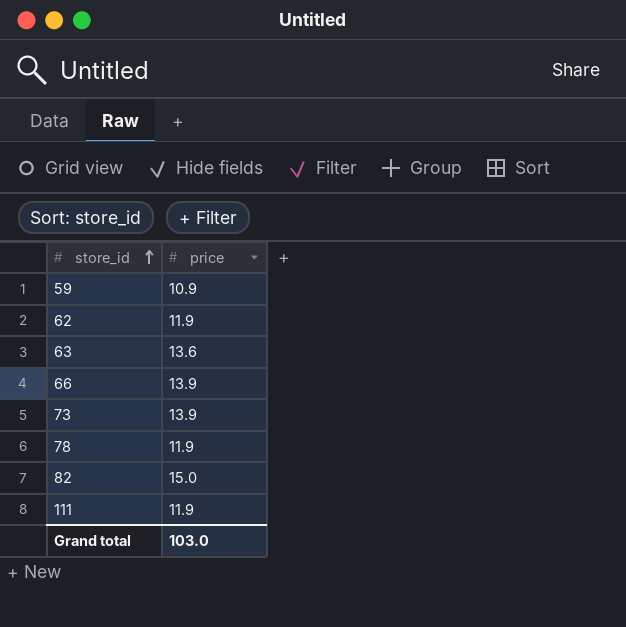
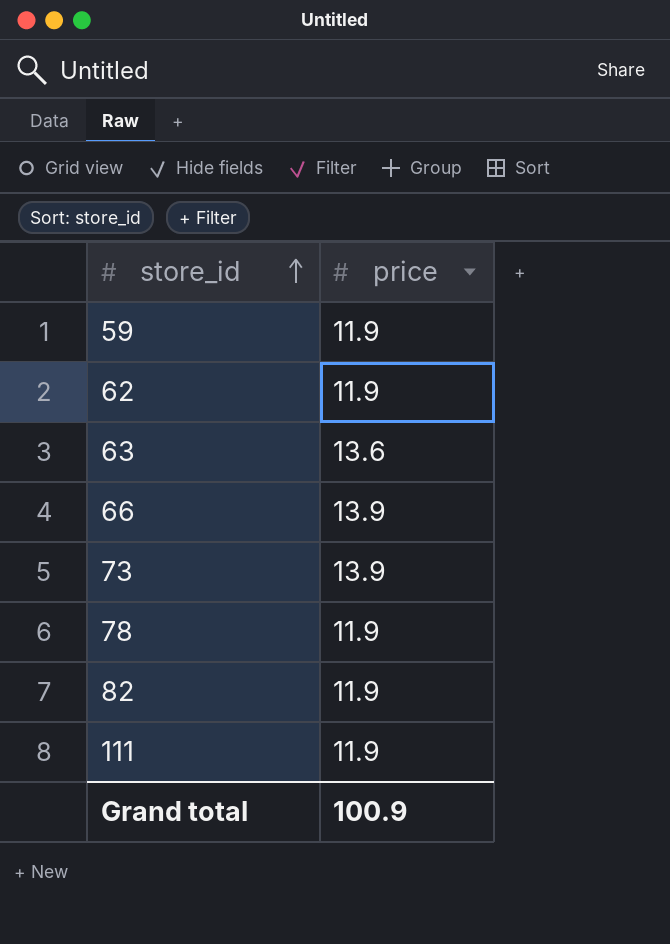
59 | price: 10.9 -> 11.9
82 | price: 15.0 -> 11.9
Grand total | price: 103.0 -> 100.9

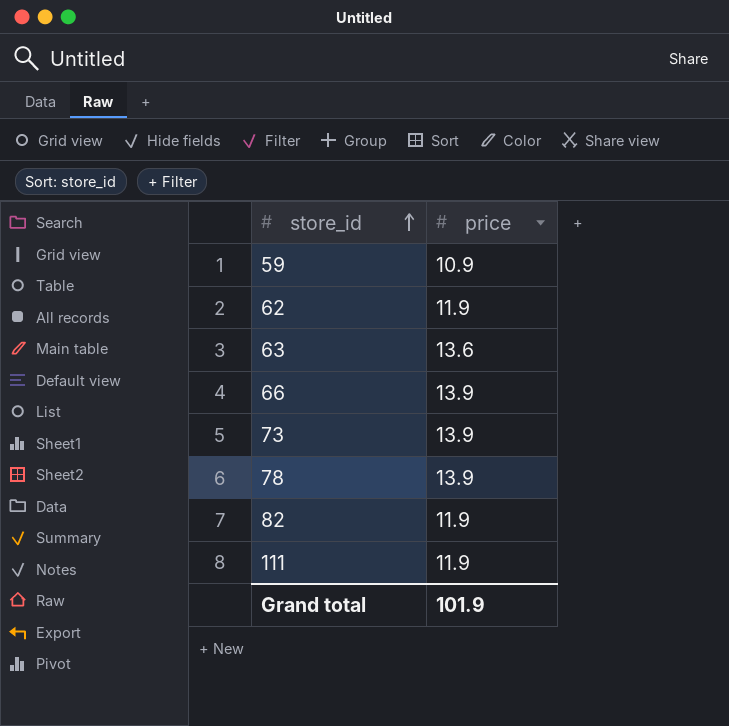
59 | price: 11.9 -> 10.9
78 | price: 11.9 -> 13.9
Grand total | price: 100.9 -> 101.9

